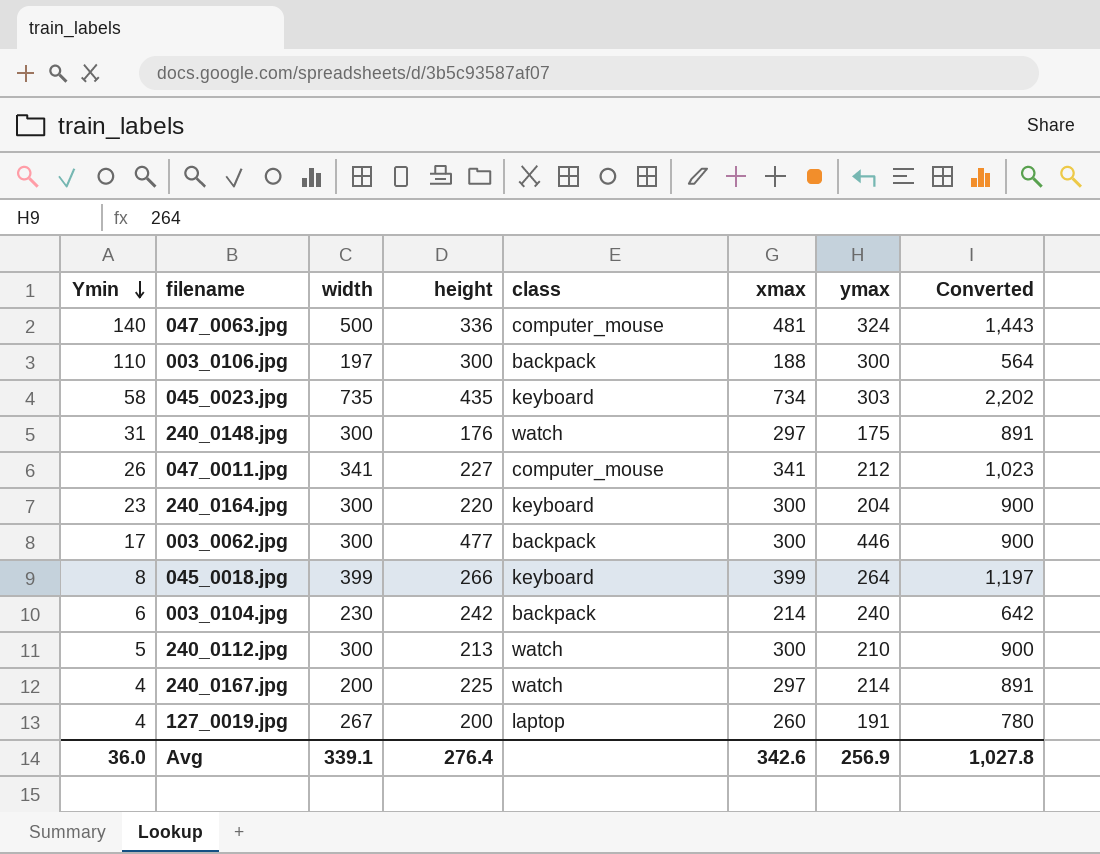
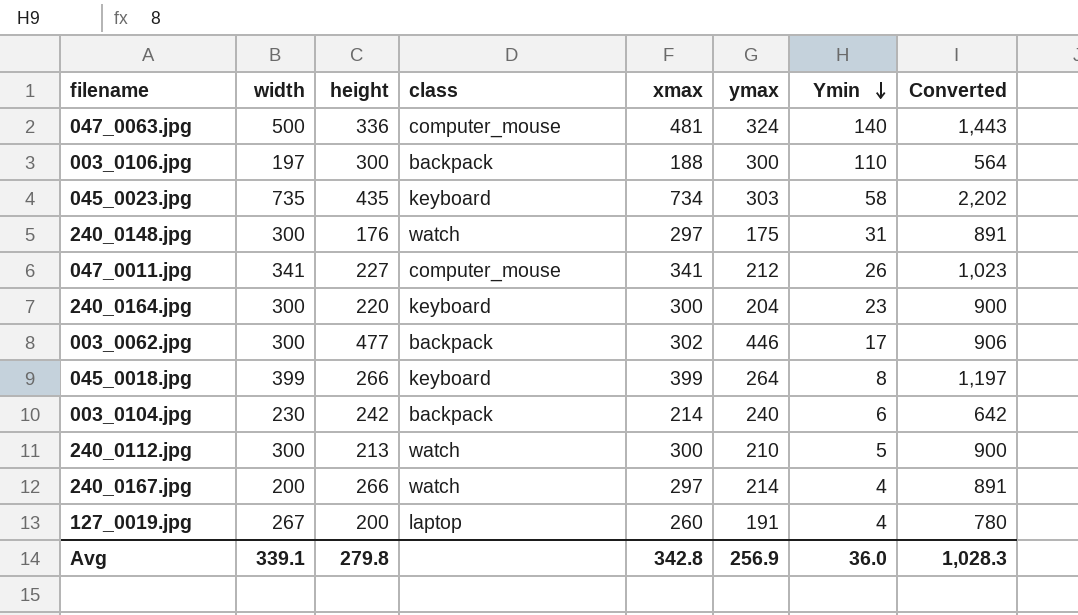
column Ymin | position: 1 -> 7
003_0062.jpg | xmax: 300 -> 302
003_0062.jpg | Converted: 900 -> 906
240_0167.jpg | height: 225 -> 266
Avg | height: 276.4 -> 279.8
Avg | xmax: 342.6 -> 342.8
Avg | Converted: 1,027.8 -> 1,028.3

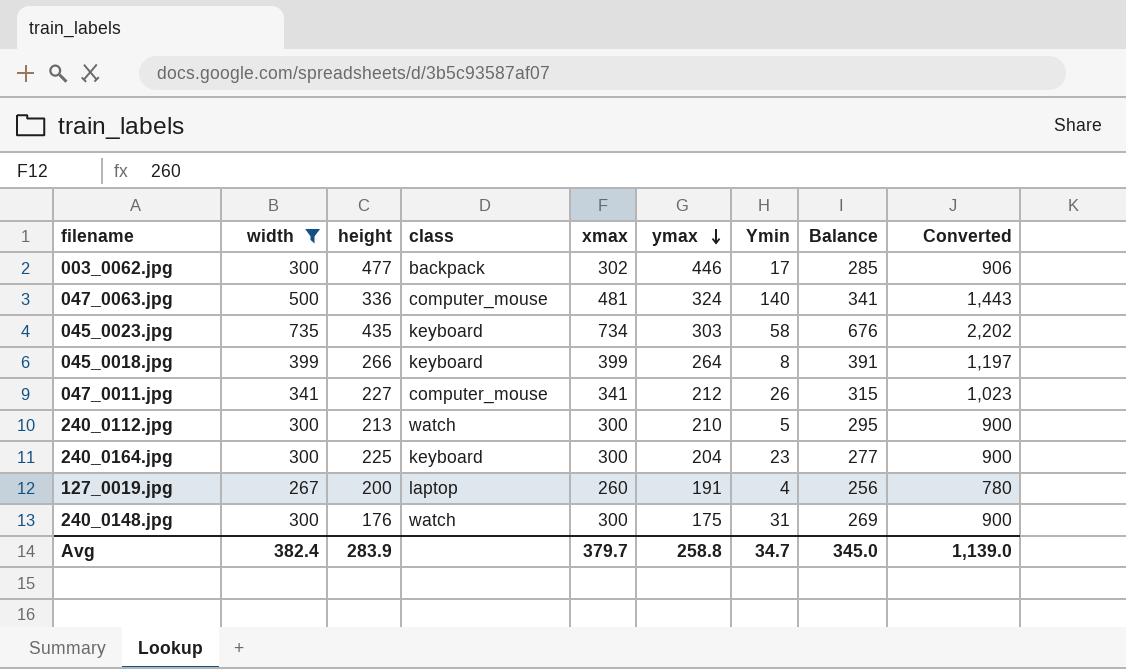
filter: none -> width >= 267
row order: Ymin descending -> ymax descending
column Balance | formula: none -> [xmax] - [Ymin]
240_0164.jpg | height: 220 -> 225
240_0148.jpg | xmax: 297 -> 300
240_0148.jpg | Converted: 891 -> 900
Avg | width: 339.1 -> 382.4
Avg | height: 279.8 -> 283.9
Avg | xmax: 342.8 -> 379.7
Avg | ymax: 256.9 -> 258.8
Avg | Ymin: 36.0 -> 34.7
Avg | Converted: 1,028.3 -> 1,139.0

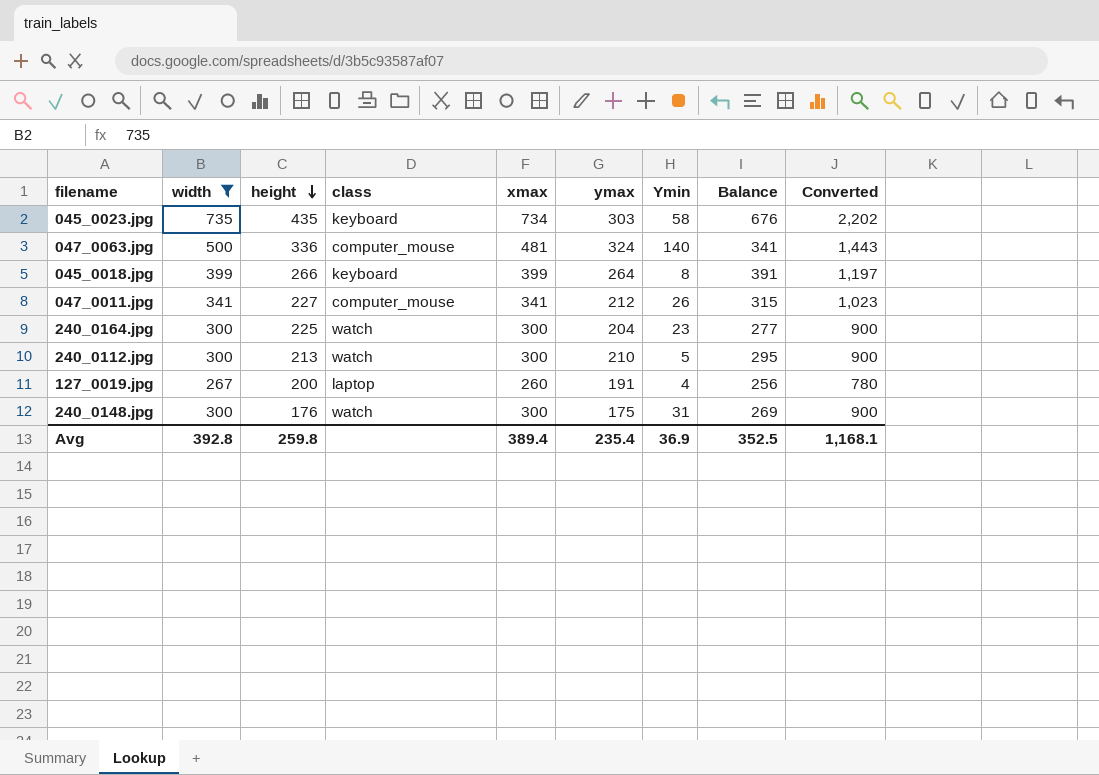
row order: ymax descending -> height descending
row 003_0062.jpg: 300 | 477 | backpack | 302 | 446 | 17 | 285 | 906 -> none
240_0164.jpg | class: keyboard -> watch
Avg | width: 382.4 -> 392.8
Avg | height: 283.9 -> 259.8
Avg | xmax: 379.7 -> 389.4
Avg | ymax: 258.8 -> 235.4
Avg | Ymin: 34.7 -> 36.9
Avg | Balance: 345.0 -> 352.5
Avg | Converted: 1,139.0 -> 1,168.1

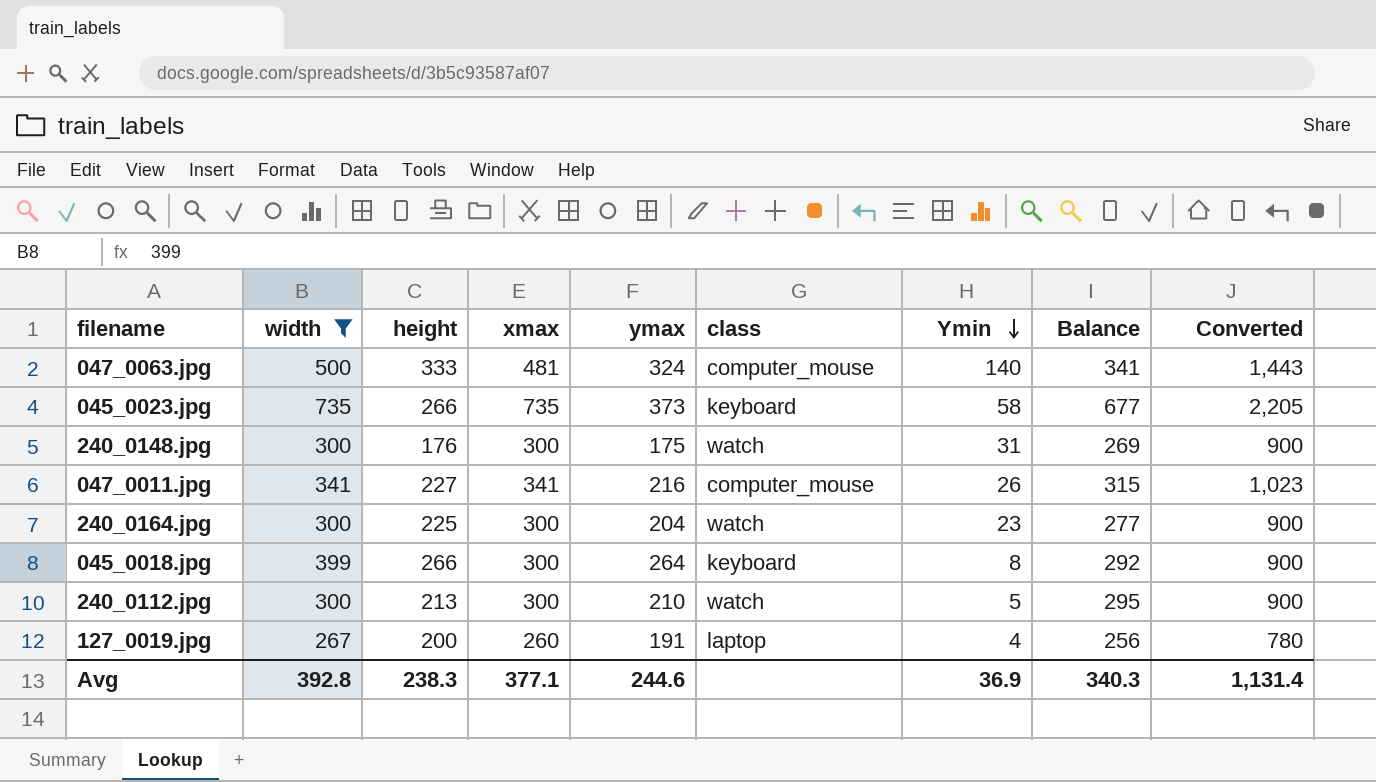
row order: height descending -> Ymin descending
column class | position: 4 -> 6
047_0063.jpg | height: 336 -> 333
045_0023.jpg | height: 435 -> 266
045_0023.jpg | xmax: 734 -> 735
045_0023.jpg | ymax: 303 -> 373
045_0023.jpg | Balance: 676 -> 677
045_0023.jpg | Converted: 2,202 -> 2,205
047_0011.jpg | ymax: 212 -> 216
045_0018.jpg | xmax: 399 -> 300
045_0018.jpg | Balance: 391 -> 292
045_0018.jpg | Converted: 1,197 -> 900
Avg | height: 259.8 -> 238.3
Avg | xmax: 389.4 -> 377.1
Avg | ymax: 235.4 -> 244.6
Avg | Balance: 352.5 -> 340.3
Avg | Converted: 1,168.1 -> 1,131.4

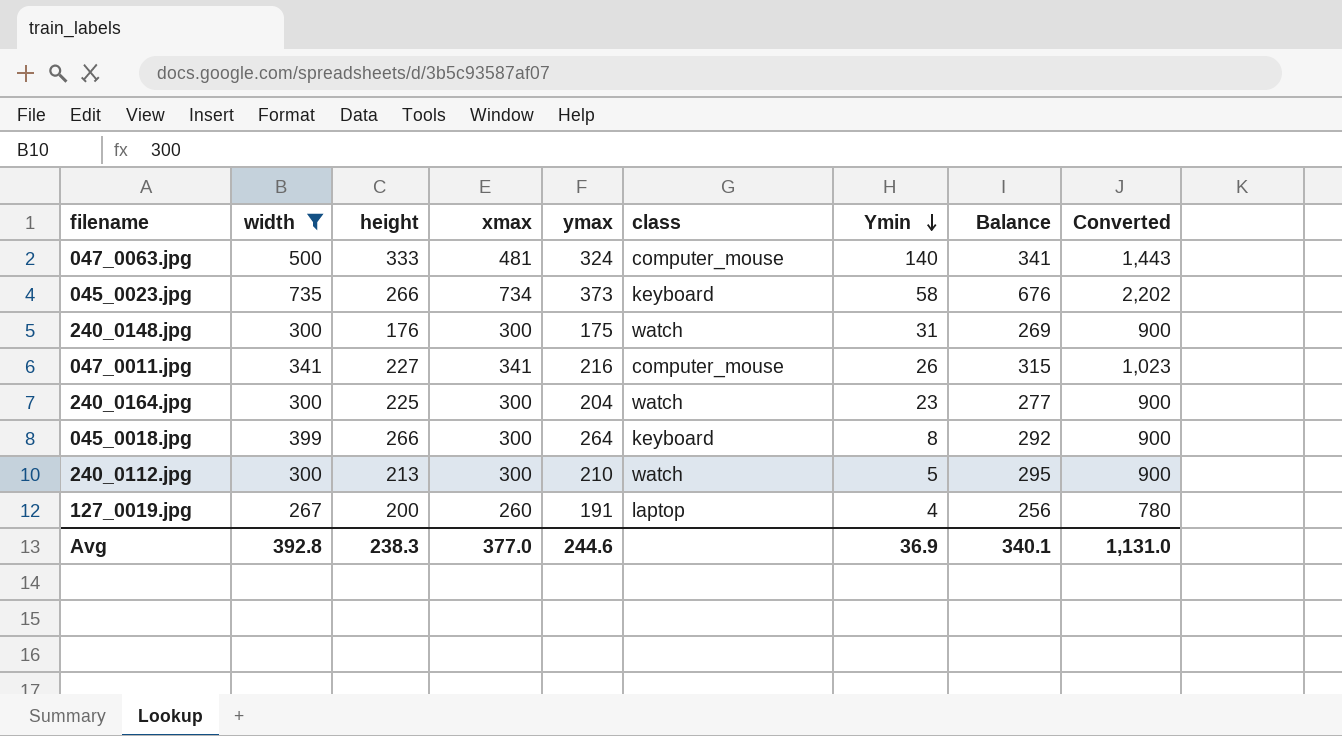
045_0023.jpg | xmax: 735 -> 734
045_0023.jpg | Balance: 677 -> 676
045_0023.jpg | Converted: 2,205 -> 2,202
Avg | xmax: 377.1 -> 377.0
Avg | Balance: 340.3 -> 340.1
Avg | Converted: 1,131.4 -> 1,131.0

